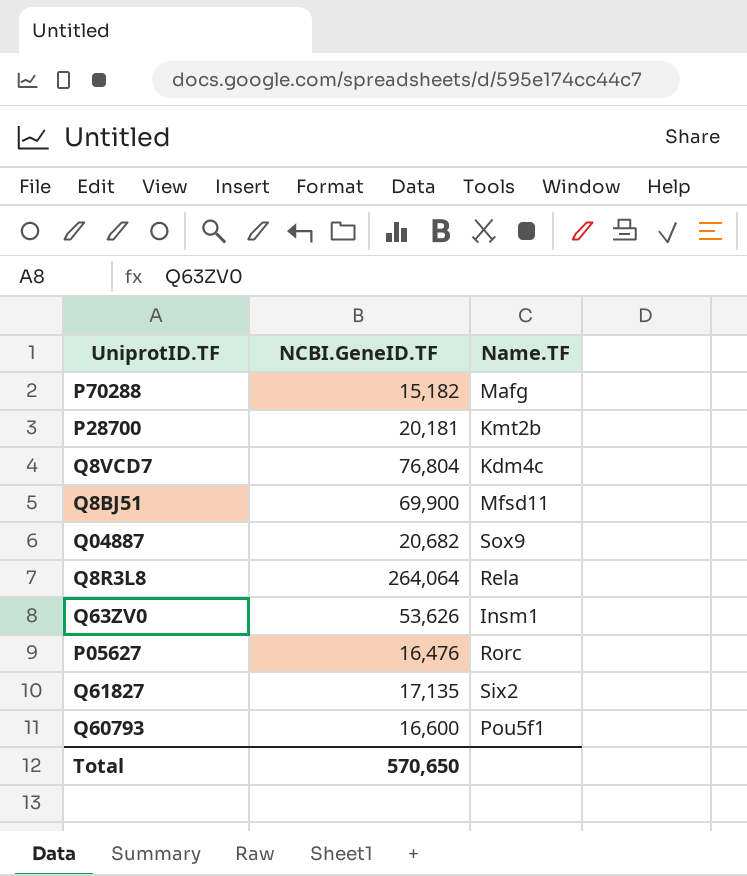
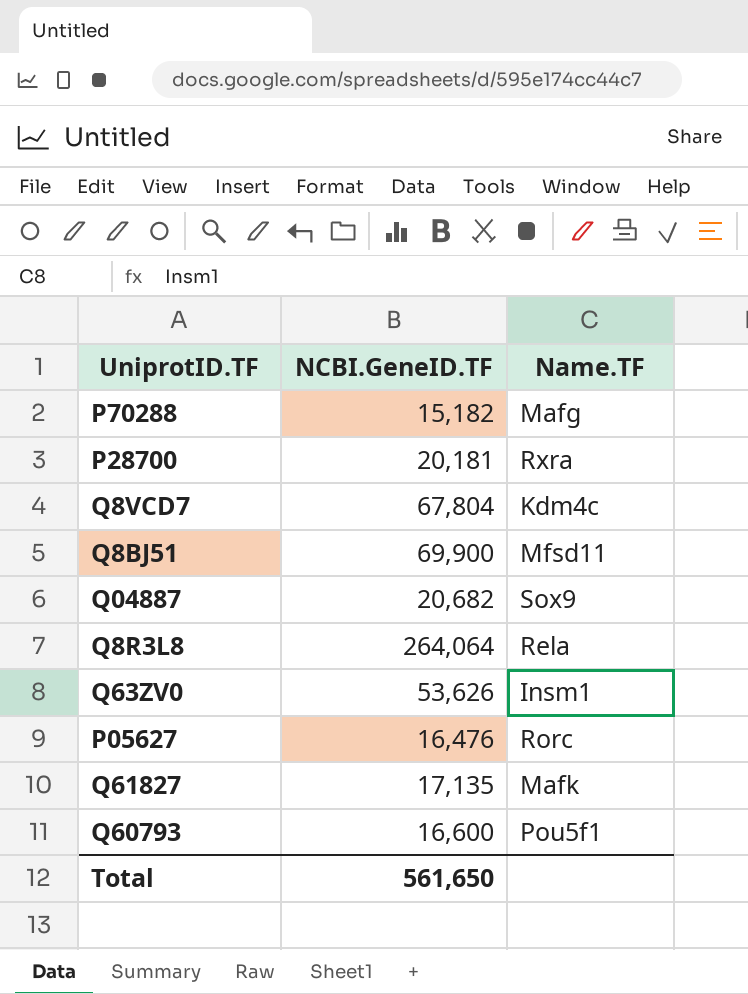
P28700 | Name.TF: Kmt2b -> Rxra
Q8VCD7 | NCBI.GeneID.TF: 76,804 -> 67,804
Q61827 | Name.TF: Six2 -> Mafk
Total | NCBI.GeneID.TF: 570,650 -> 561,650

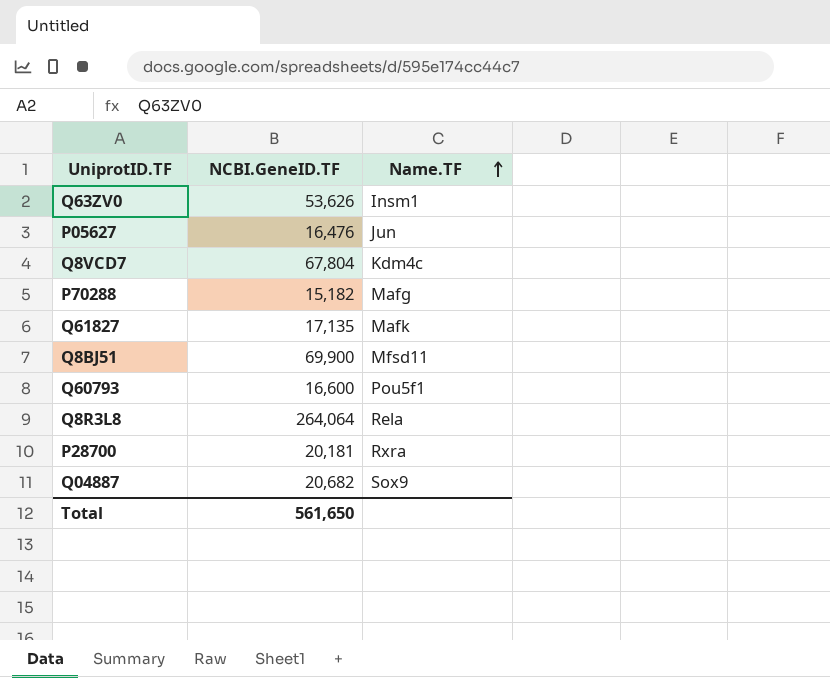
row order: none -> Name.TF ascending
P05627 | Name.TF: Rorc -> Jun

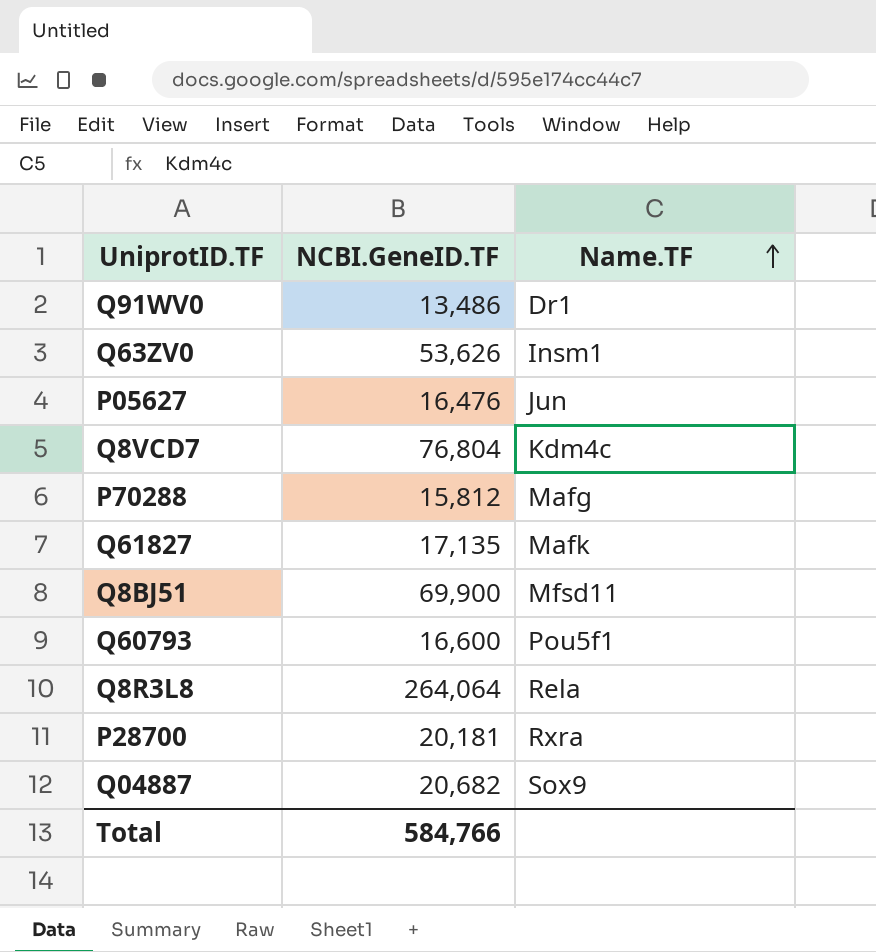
row Q91WV0: none -> 13,486 | Dr1
Q8VCD7 | NCBI.GeneID.TF: 67,804 -> 76,804
P70288 | NCBI.GeneID.TF: 15,182 -> 15,812
Total | NCBI.GeneID.TF: 561,650 -> 584,766

